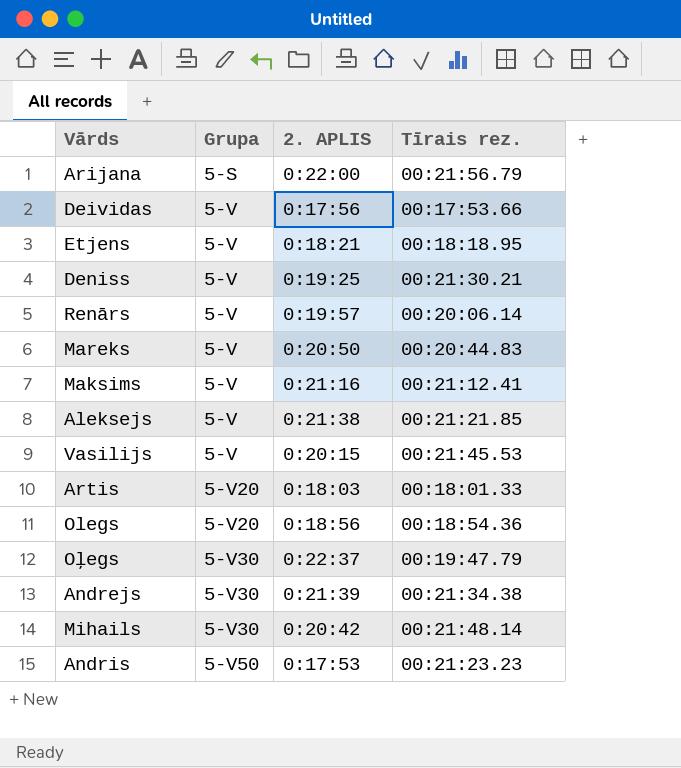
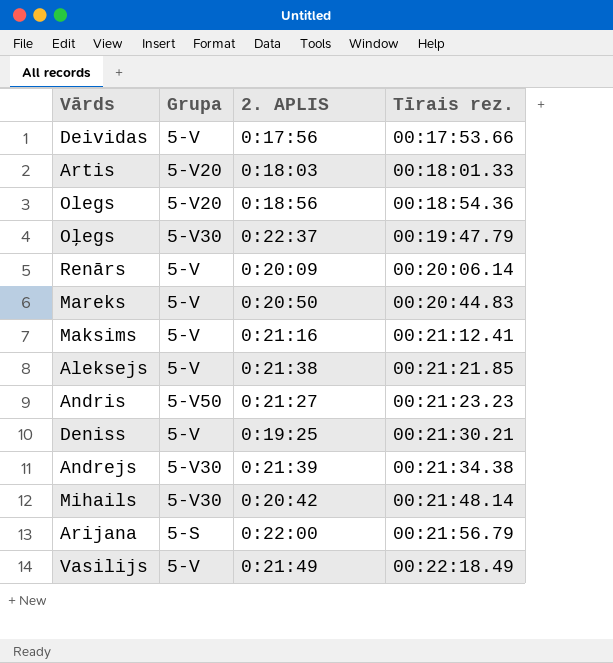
row order: Grupa ascending -> Tīrais rez. ascending
row Etjens: 5-V | 0:18:21 | 00:18:18.95 -> none
Renārs | 2. APLIS: 0:19:57 -> 0:20:09
Andris | 2. APLIS: 0:17:53 -> 0:21:27
Vasilijs | 2. APLIS: 0:20:15 -> 0:21:49
Vasilijs | Tīrais rez.: 00:21:45.53 -> 00:22:18.49

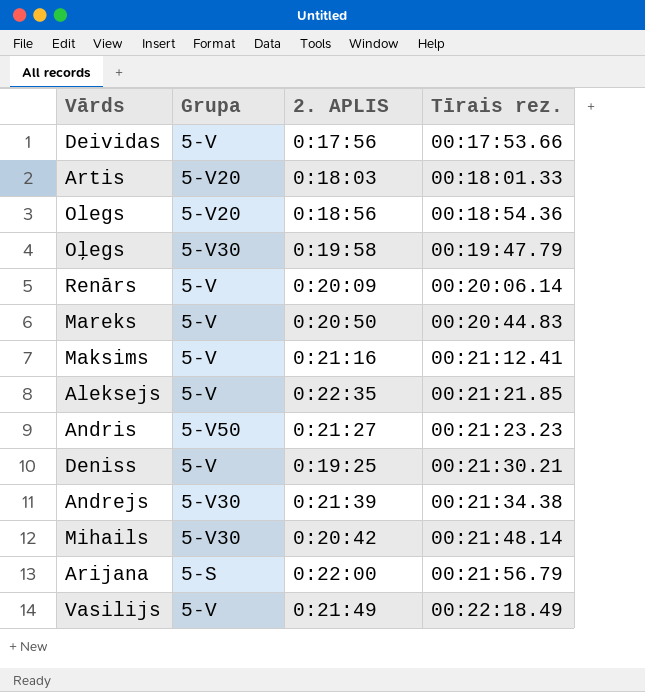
Oļegs | 2. APLIS: 0:22:37 -> 0:19:58
Aleksejs | 2. APLIS: 0:21:38 -> 0:22:35

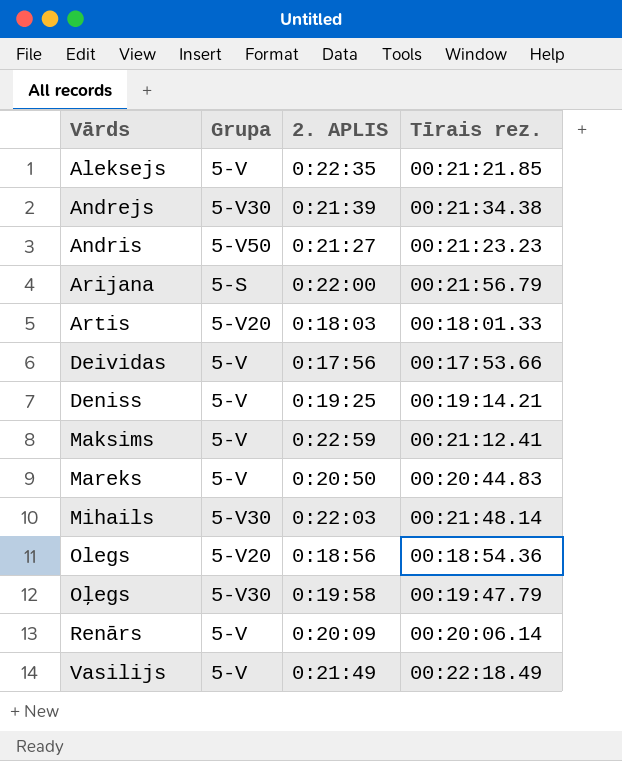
row order: Tīrais rez. ascending -> Vārds ascending
Deniss | Tīrais rez.: 00:21:30.21 -> 00:19:14.21
Maksims | 2. APLIS: 0:21:16 -> 0:22:59
Mihails | 2. APLIS: 0:20:42 -> 0:22:03

